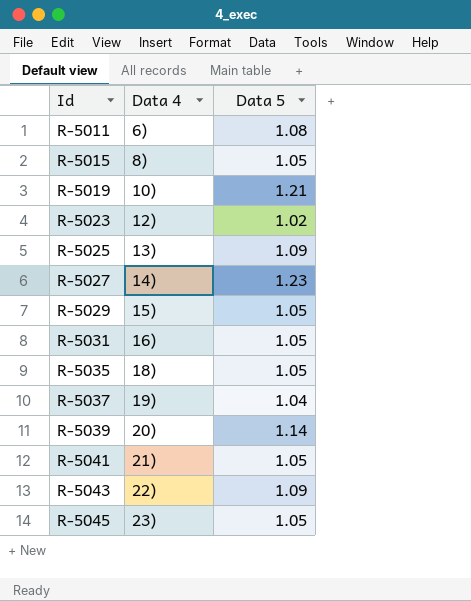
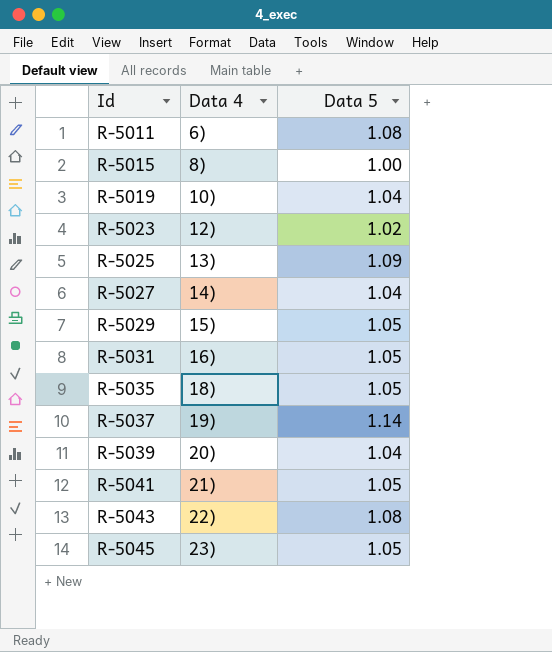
R-5015 | Data 5: 1.05 -> 1.00
R-5019 | Data 5: 1.21 -> 1.04
R-5027 | Data 5: 1.23 -> 1.04
R-5037 | Data 5: 1.04 -> 1.14
R-5039 | Data 5: 1.14 -> 1.04
R-5043 | Data 5: 1.09 -> 1.08

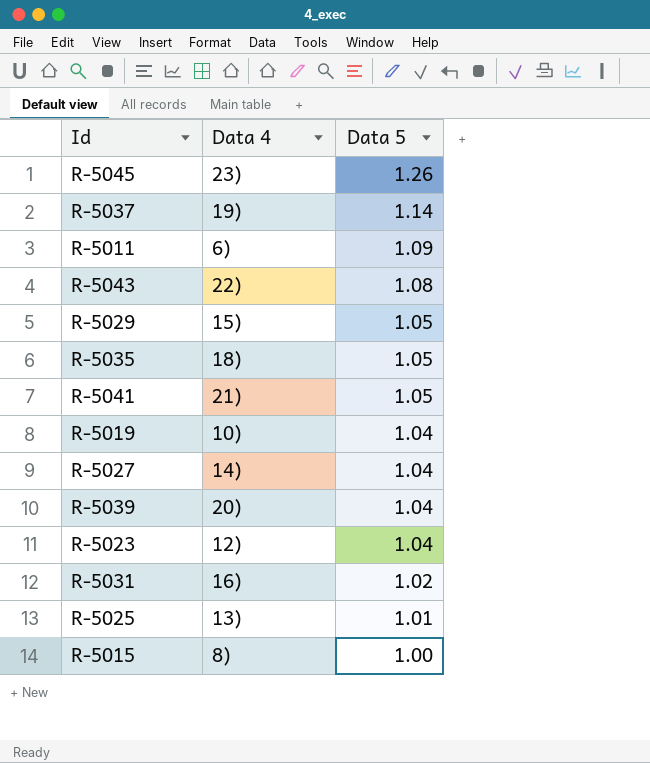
row order: Id ascending -> Data 5 descending
R-5045 | Data 5: 1.05 -> 1.26
R-5011 | Data 5: 1.08 -> 1.09
R-5023 | Data 5: 1.02 -> 1.04
R-5031 | Data 5: 1.05 -> 1.02
R-5025 | Data 5: 1.09 -> 1.01

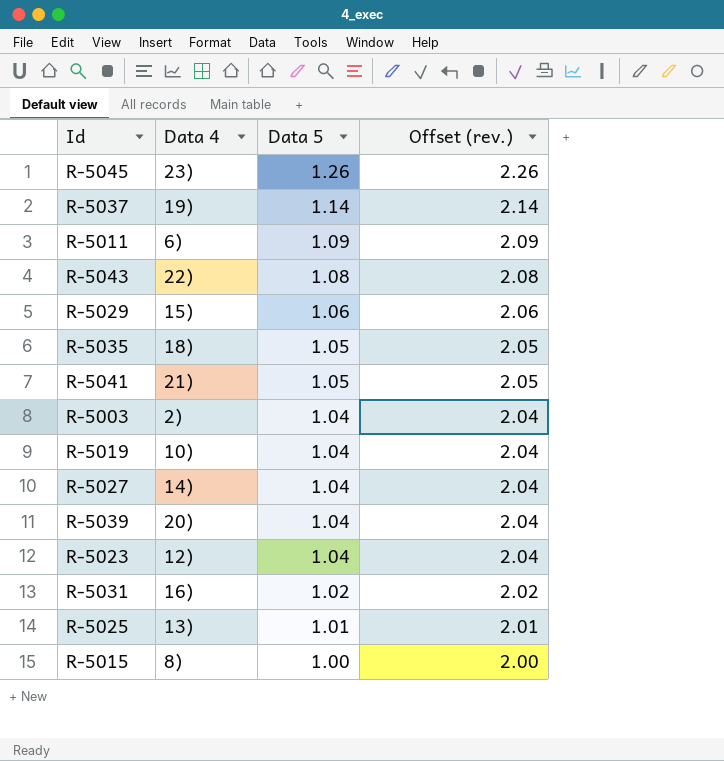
column Offset (rev.) | formula: none -> [Data 5] + 1
R-5029 | Data 5: 1.05 -> 1.06
row R-5003: none -> 2) | 1.04 | 2.04

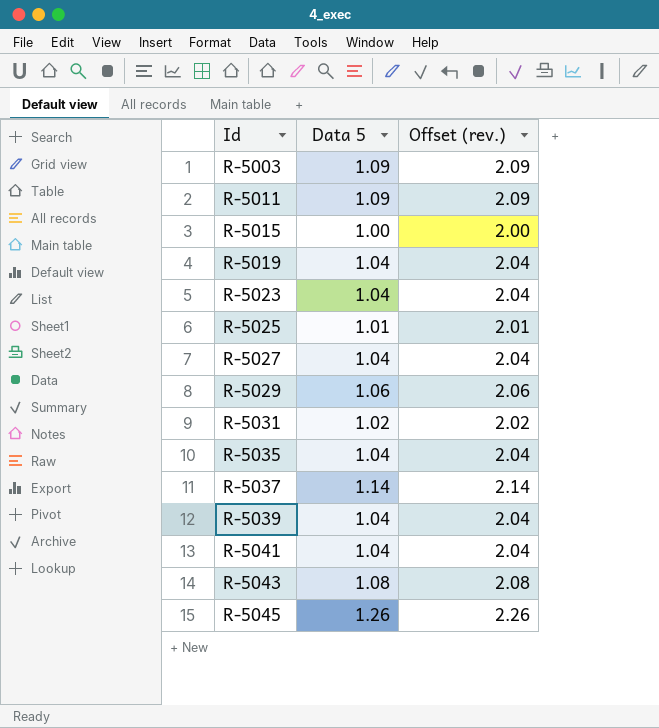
row order: Data 5 descending -> Id ascending
column Data 4 | position: 2 -> none
R-5003 | Data 5: 1.04 -> 1.09
R-5003 | Offset (rev.): 2.04 -> 2.09
R-5035 | Data 5: 1.05 -> 1.04
R-5035 | Offset (rev.): 2.05 -> 2.04
R-5041 | Data 5: 1.05 -> 1.04
R-5041 | Offset (rev.): 2.05 -> 2.04

